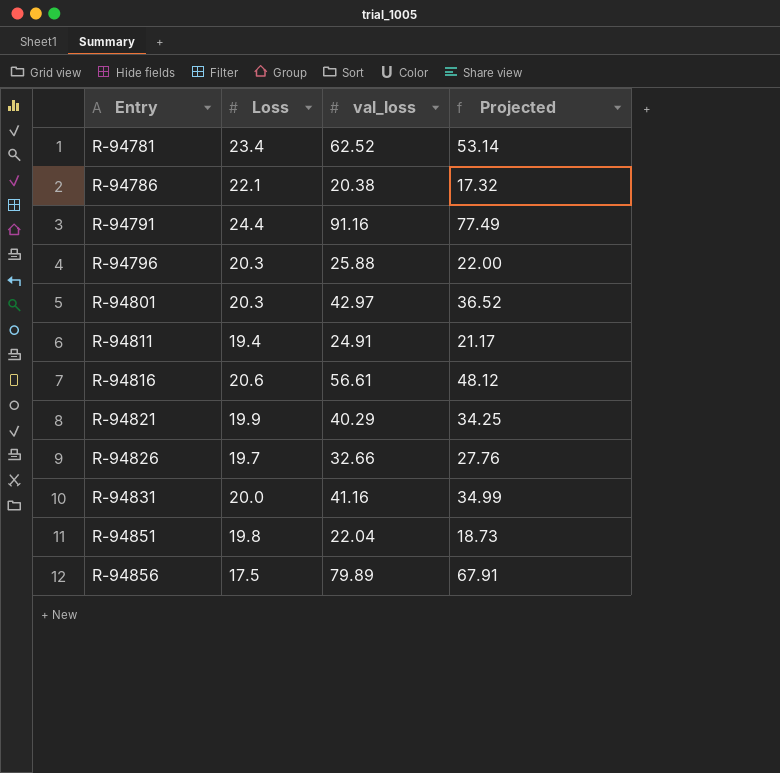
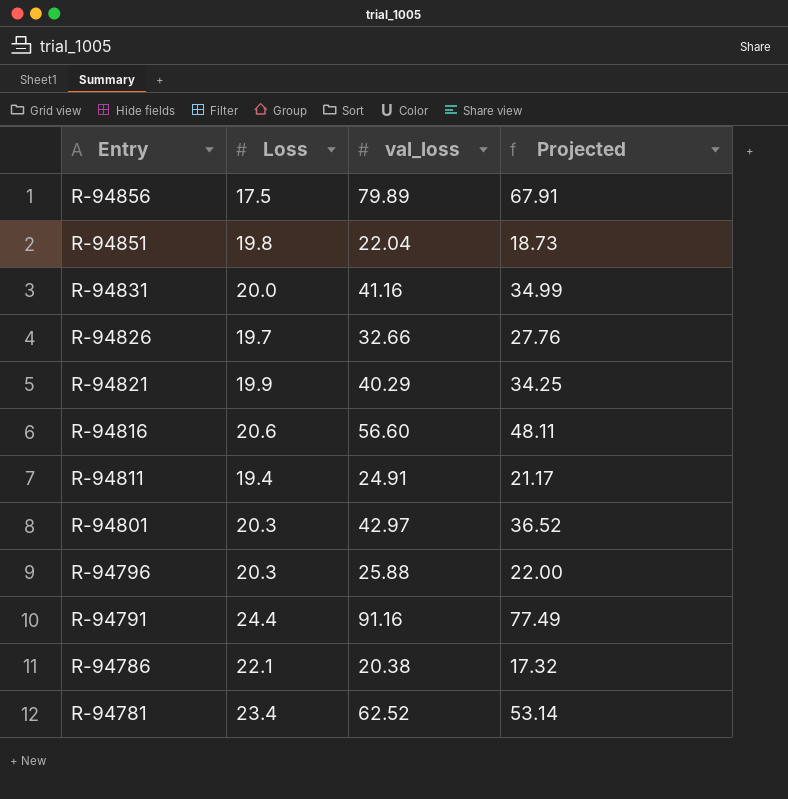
row order: Entry ascending -> Entry descending
R-94816 | val_loss: 56.61 -> 56.60
R-94816 | Projected: 48.12 -> 48.11

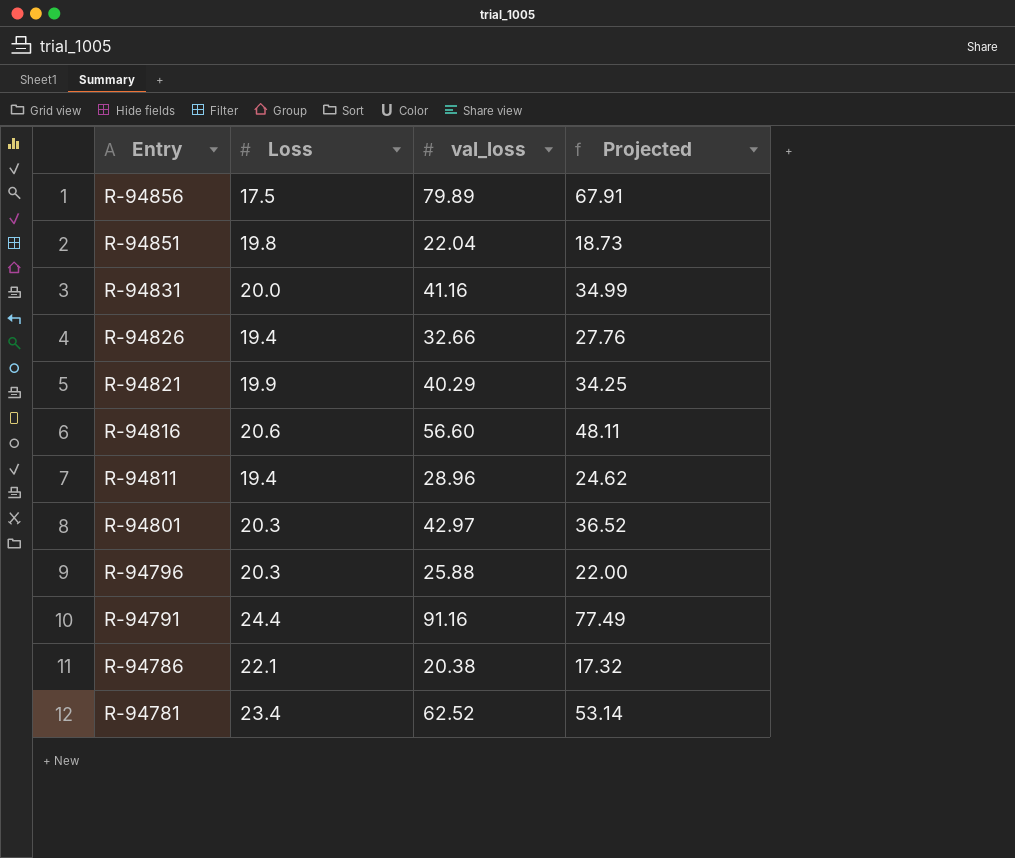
R-94826 | Loss: 19.7 -> 19.4
R-94811 | val_loss: 24.91 -> 28.96
R-94811 | Projected: 21.17 -> 24.62

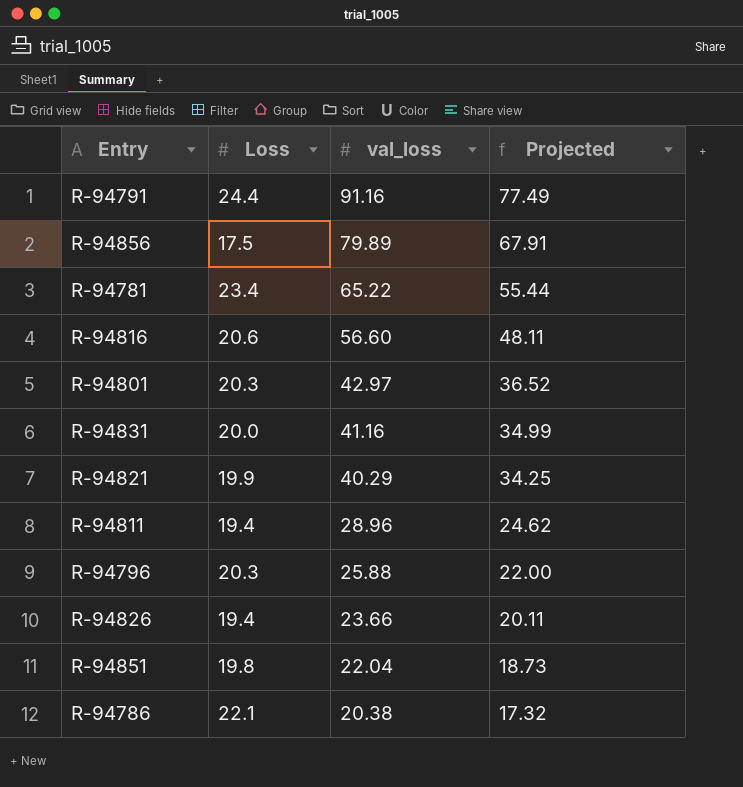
row order: Entry descending -> val_loss descending
R-94781 | val_loss: 62.52 -> 65.22
R-94781 | Projected: 53.14 -> 55.44
R-94826 | val_loss: 32.66 -> 23.66
R-94826 | Projected: 27.76 -> 20.11

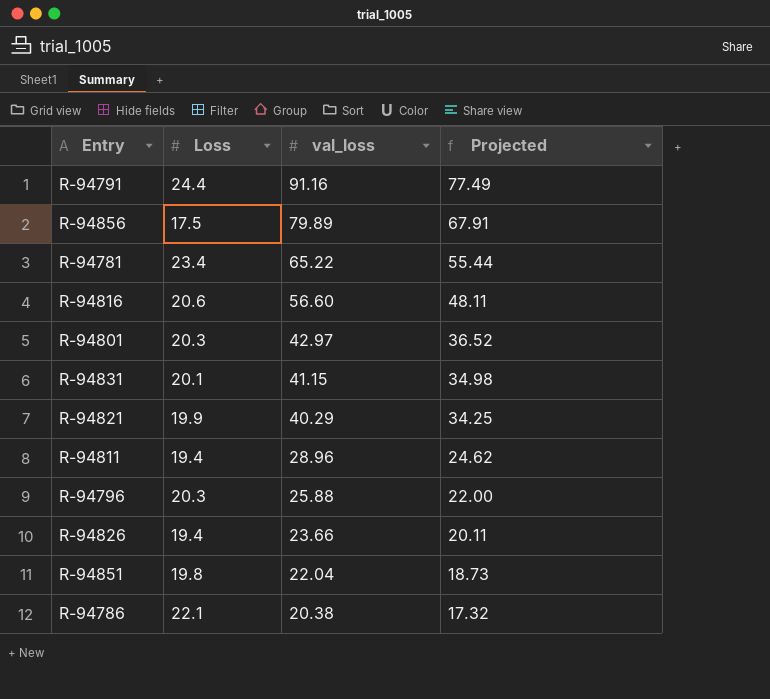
R-94831 | Loss: 20.0 -> 20.1
R-94831 | val_loss: 41.16 -> 41.15
R-94831 | Projected: 34.99 -> 34.98

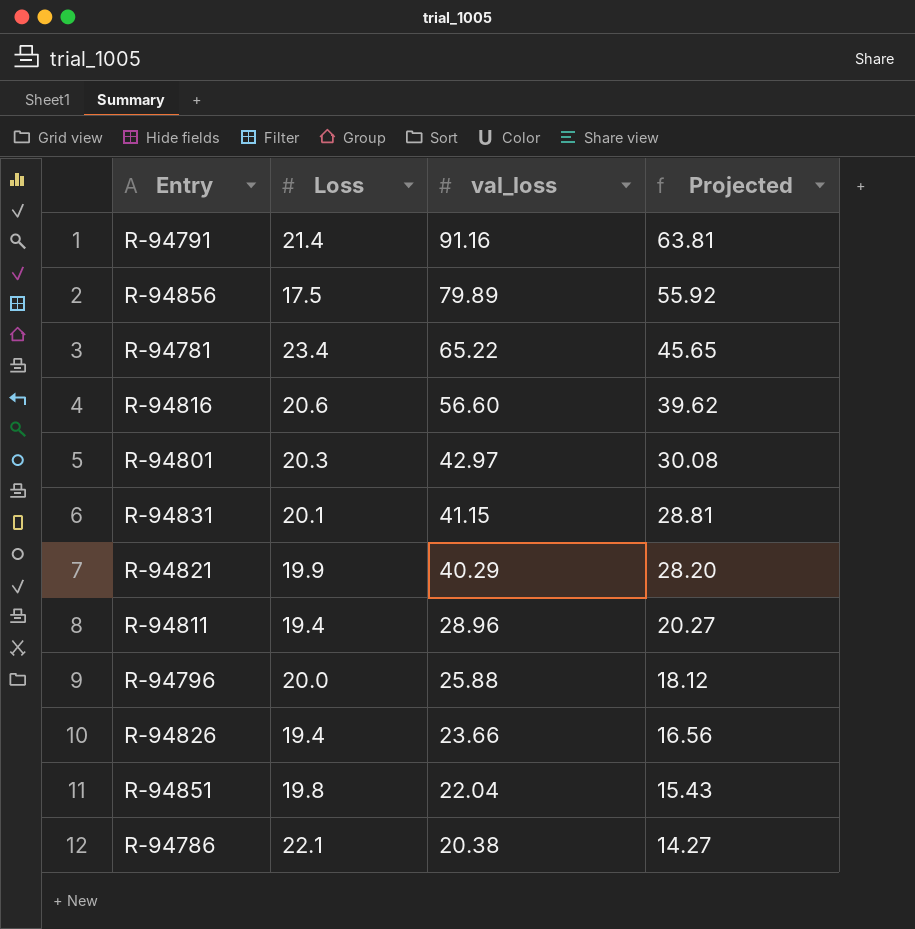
column Projected | formula: [val_loss] * 0.85 -> [val_loss] * 0.7
R-94791 | Loss: 24.4 -> 21.4
R-94796 | Loss: 20.3 -> 20.0

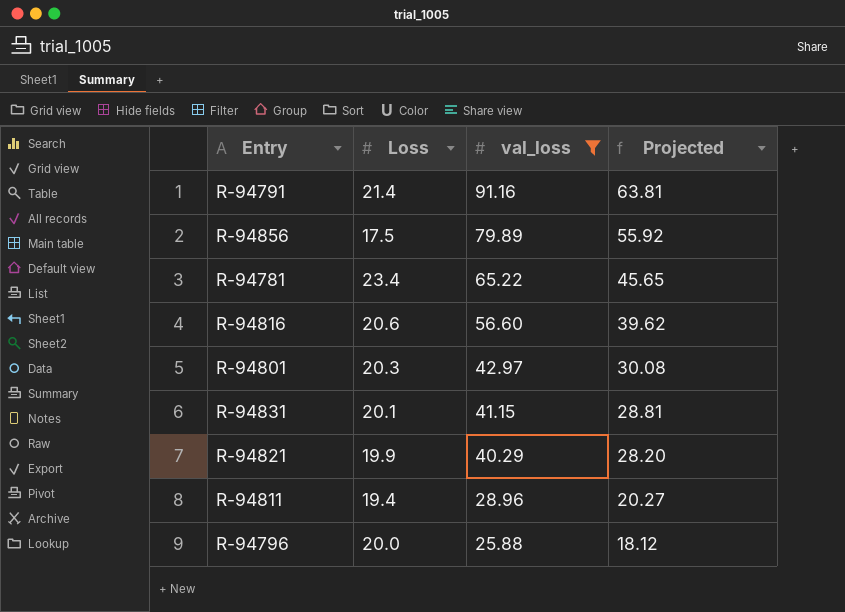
filter: none -> val_loss >= 25.88

